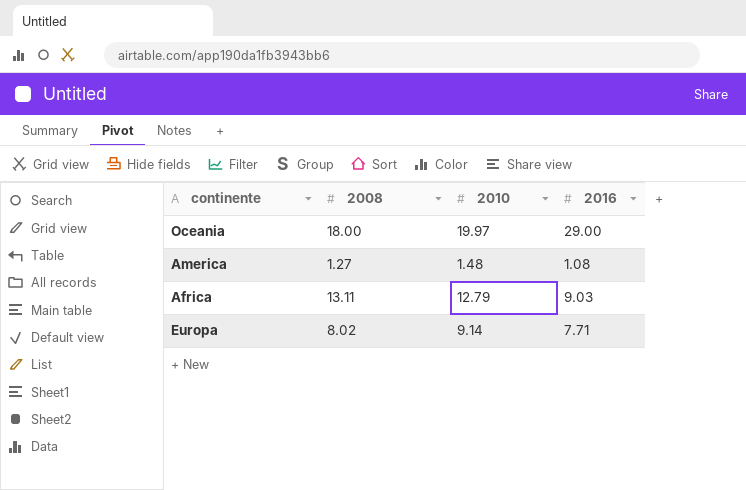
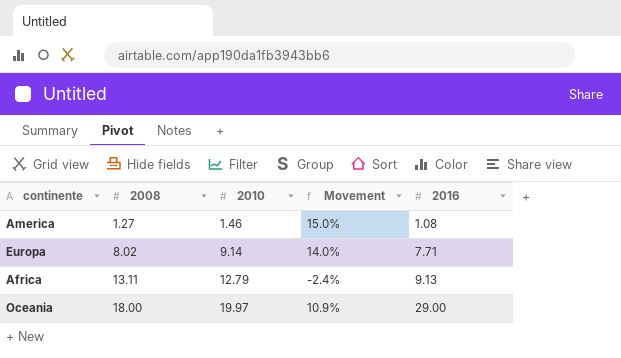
row order: none -> 2008 ascending
column Movement | formula: none -> ([2010] - [2008]) / [2008]
America | 2010: 1.48 -> 1.46
Africa | 2016: 9.03 -> 9.13

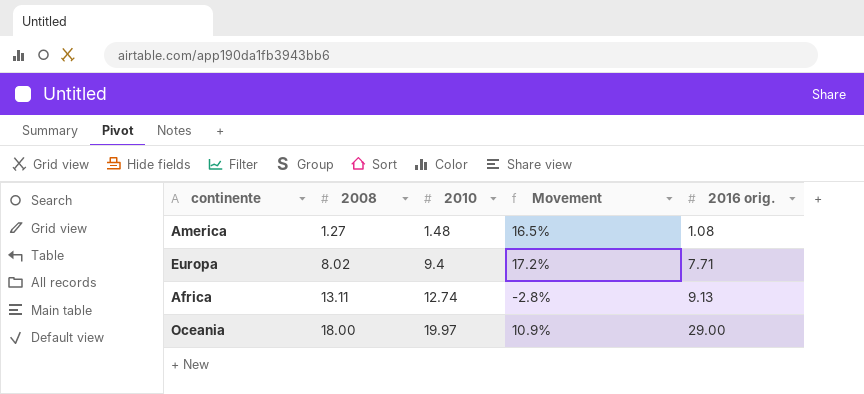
column name: 2016 -> 2016 orig.
America | 2010: 1.46 -> 1.48
America | Movement: 15.0% -> 16.5%
Europa | 2010: 9.14 -> 9.4
Europa | Movement: 14.0% -> 17.2%
Africa | 2010: 12.79 -> 12.74
Africa | Movement: -2.4% -> -2.8%

